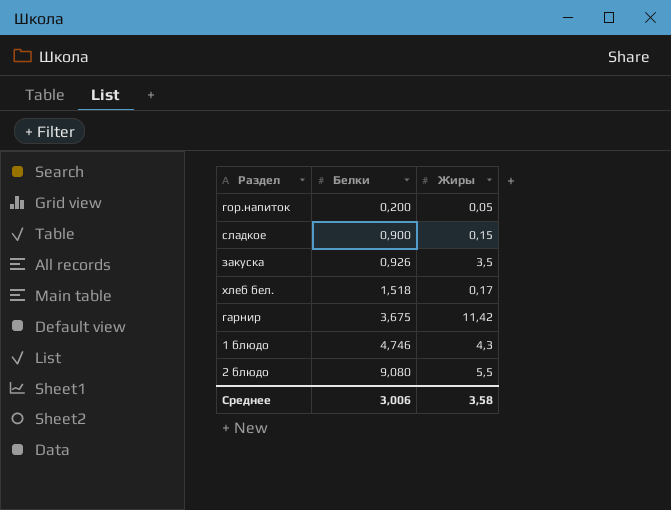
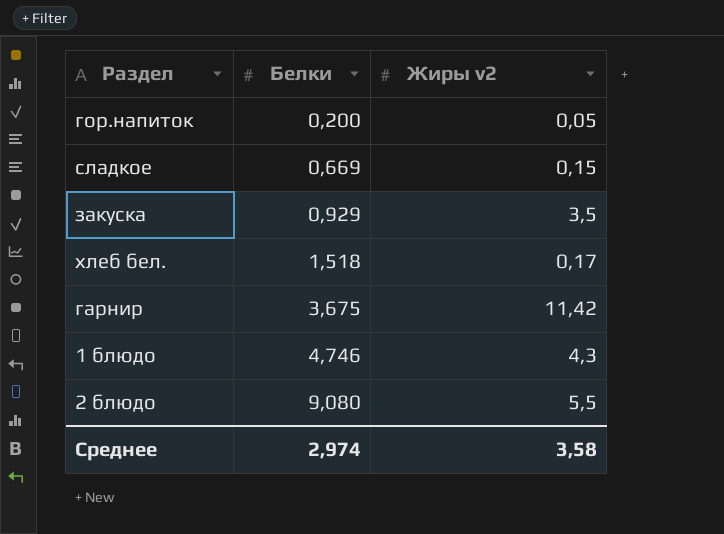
column name: Жиры -> Жиры v2
сладкое | Белки: 0,900 -> 0,669
закуска | Белки: 0,926 -> 0,929
Среднее | Белки: 3,006 -> 2,974

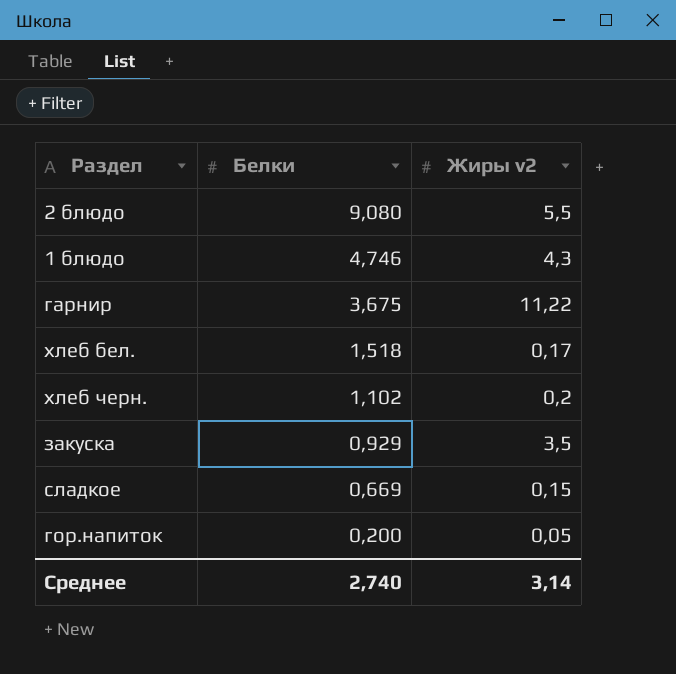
row order: Белки ascending -> Белки descending
гарнир | Жиры v2: 11,42 -> 11,22
row хлеб черн.: none -> 1,102 | 0,2
Среднее | Белки: 2,974 -> 2,740
Среднее | Жиры v2: 3,58 -> 3,14

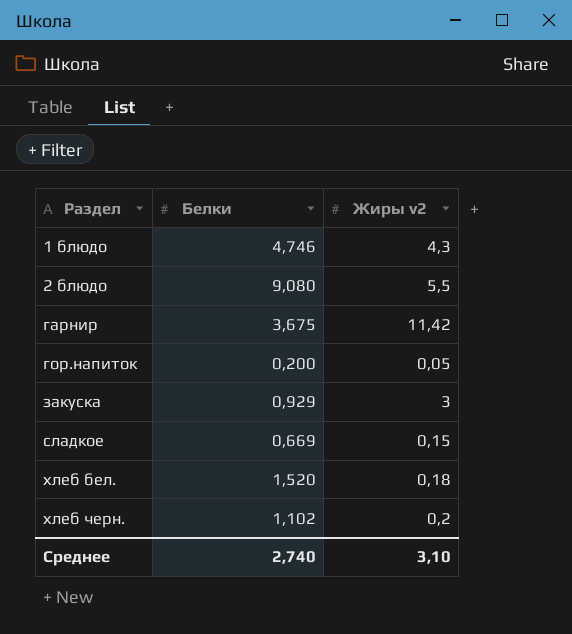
row order: Белки descending -> Раздел ascending
гарнир | Жиры v2: 11,22 -> 11,42
закуска | Жиры v2: 3,5 -> 3
хлеб бел. | Белки: 1,518 -> 1,520
хлеб бел. | Жиры v2: 0,17 -> 0,18
Среднее | Жиры v2: 3,14 -> 3,10

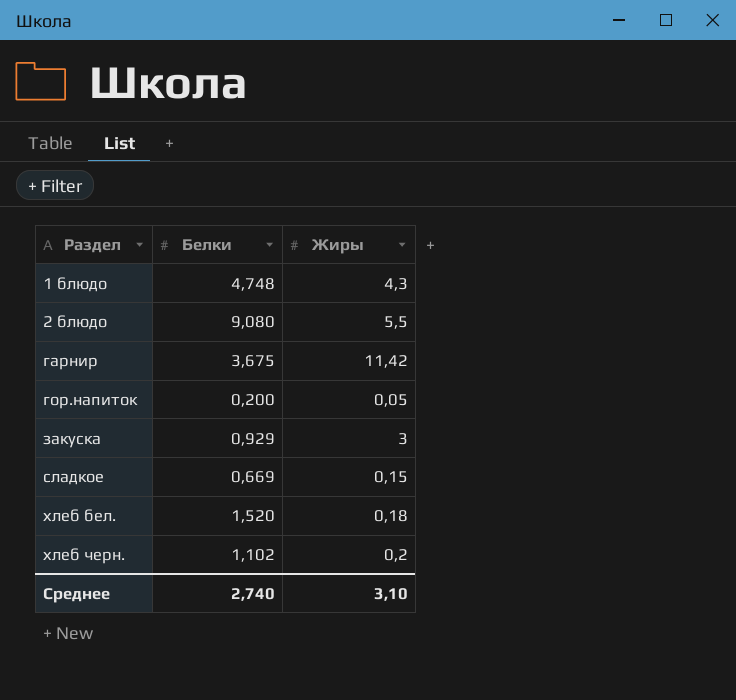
column name: Жиры v2 -> Жиры
1 блюдо | Белки: 4,746 -> 4,748

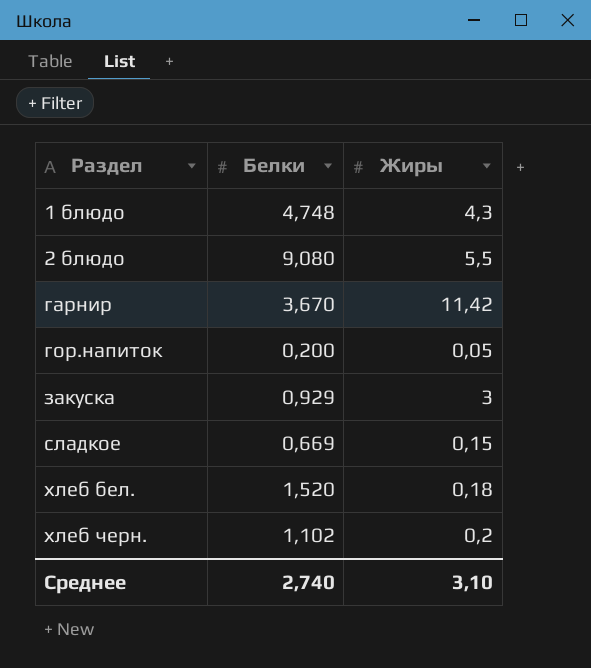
гарнир | Белки: 3,675 -> 3,670

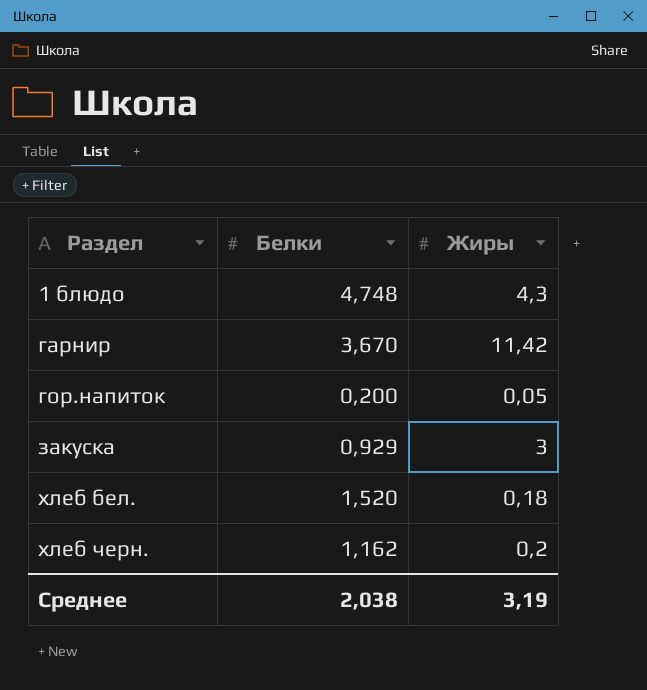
row 2 блюдо: 9,080 | 5,5 -> none
row сладкое: 0,669 | 0,15 -> none
хлеб черн. | Белки: 1,102 -> 1,162
Среднее | Белки: 2,740 -> 2,038
Среднее | Жиры: 3,10 -> 3,19

